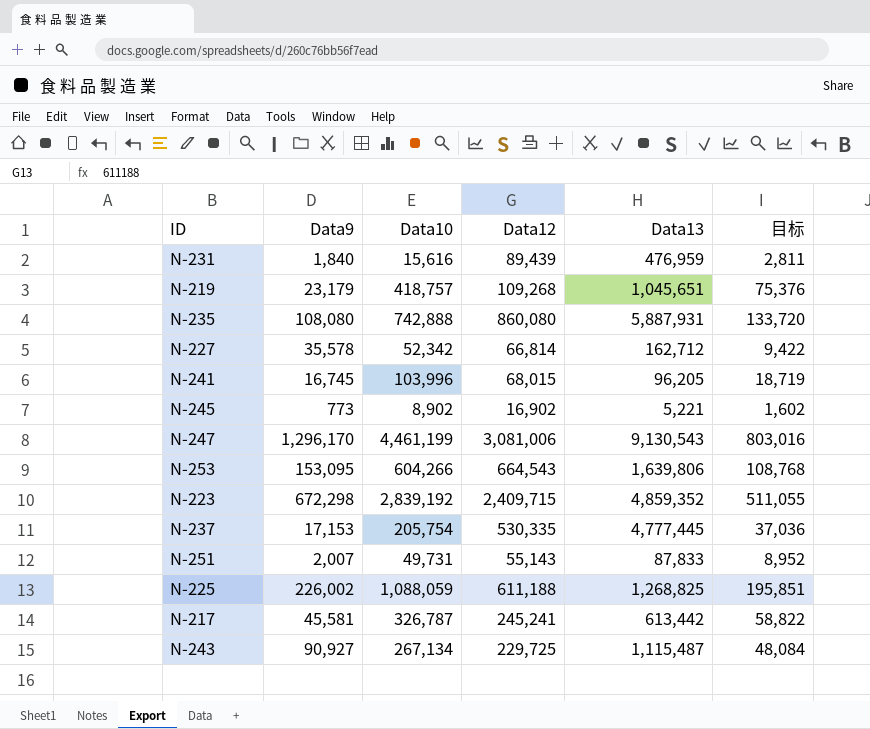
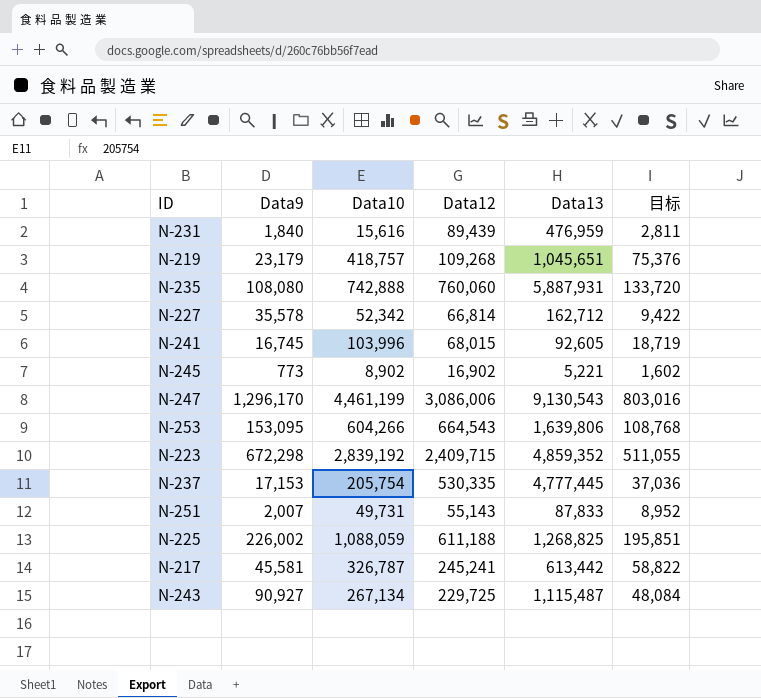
N-235 | Data12: 860,080 -> 760,060
N-241 | Data13: 96,205 -> 92,605
N-247 | Data12: 3,081,006 -> 3,086,006

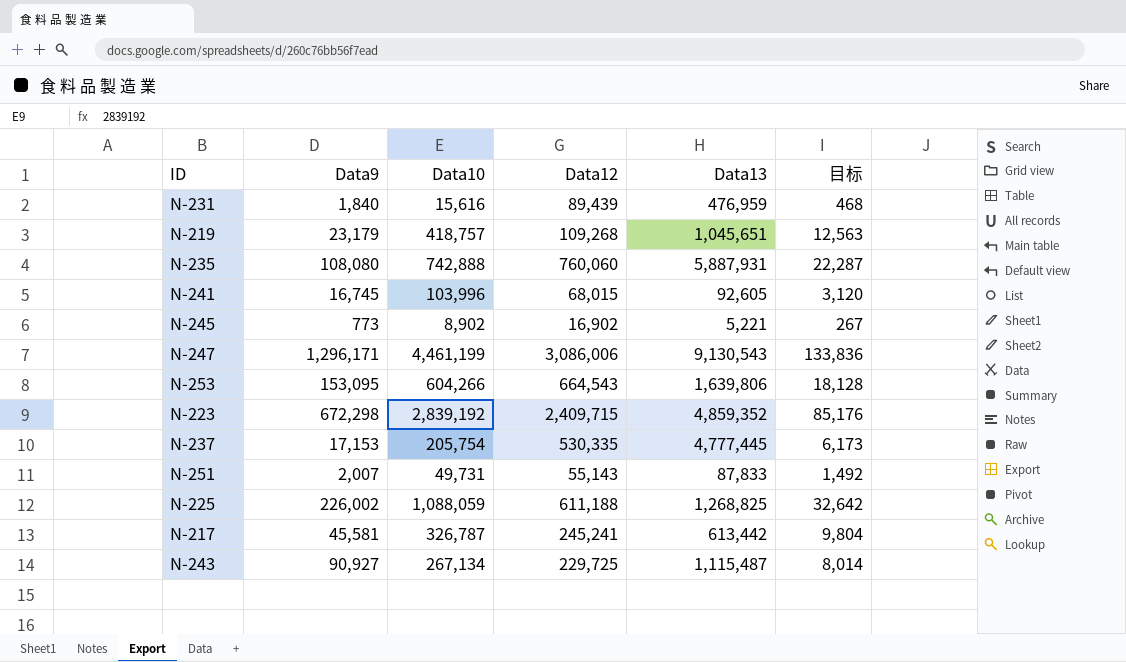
column 目标 | formula: [Data10] * 0.18 -> [Data10] * 0.03
row N-227: 35,578 | 52,342 | 66,814 | 162,712 | 9,422 -> none
N-247 | Data9: 1,296,170 -> 1,296,171

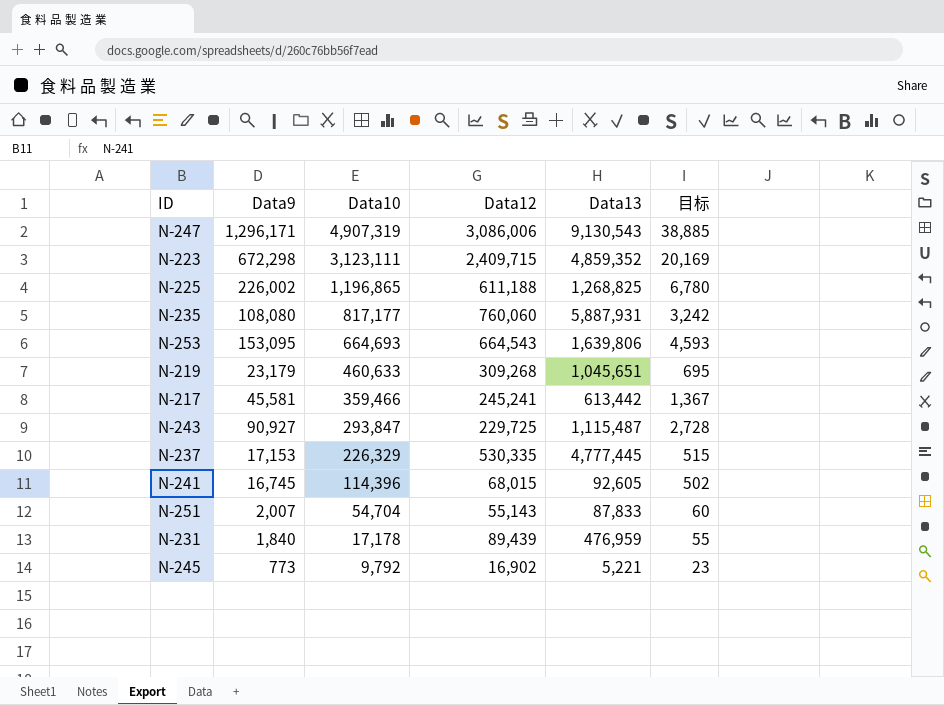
row order: none -> Data10 descending
column 目标 | formula: [Data10] * 0.03 -> [Data9] * 0.03
N-247 | Data10: 4,461,199 -> 4,907,319
N-223 | Data10: 2,839,192 -> 3,123,111
N-225 | Data10: 1,088,059 -> 1,196,865
N-235 | Data10: 742,888 -> 817,177
N-253 | Data10: 604,266 -> 664,693
N-219 | Data10: 418,757 -> 460,633
N-219 | Data12: 109,268 -> 309,268
N-217 | Data10: 326,787 -> 359,466
N-243 | Data10: 267,134 -> 293,847
N-237 | Data10: 205,754 -> 226,329
N-241 | Data10: 103,996 -> 114,396
N-251 | Data10: 49,731 -> 54,704
N-231 | Data10: 15,616 -> 17,178
N-245 | Data10: 8,902 -> 9,792

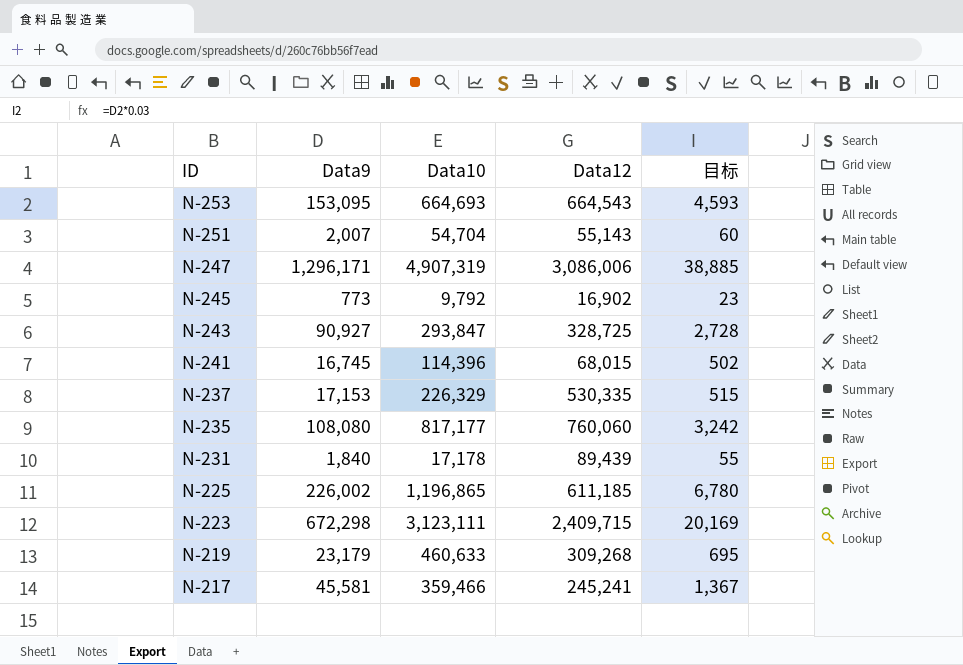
row order: Data10 descending -> ID descending
column Data13 | position: 5 -> none
N-243 | Data12: 229,725 -> 328,725
N-225 | Data12: 611,188 -> 611,185

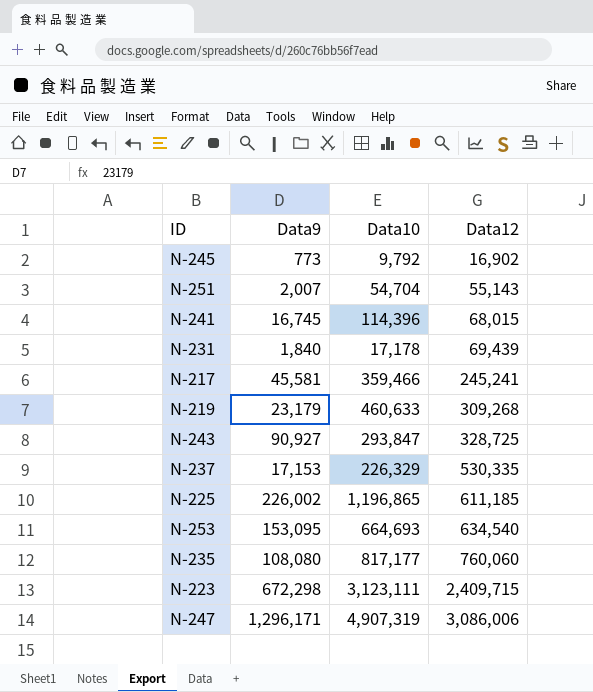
row order: ID descending -> Data12 ascending
column 目标 | formula: [Data9] * 0.03 -> none
N-231 | Data12: 89,439 -> 69,439
N-253 | Data12: 664,543 -> 634,540

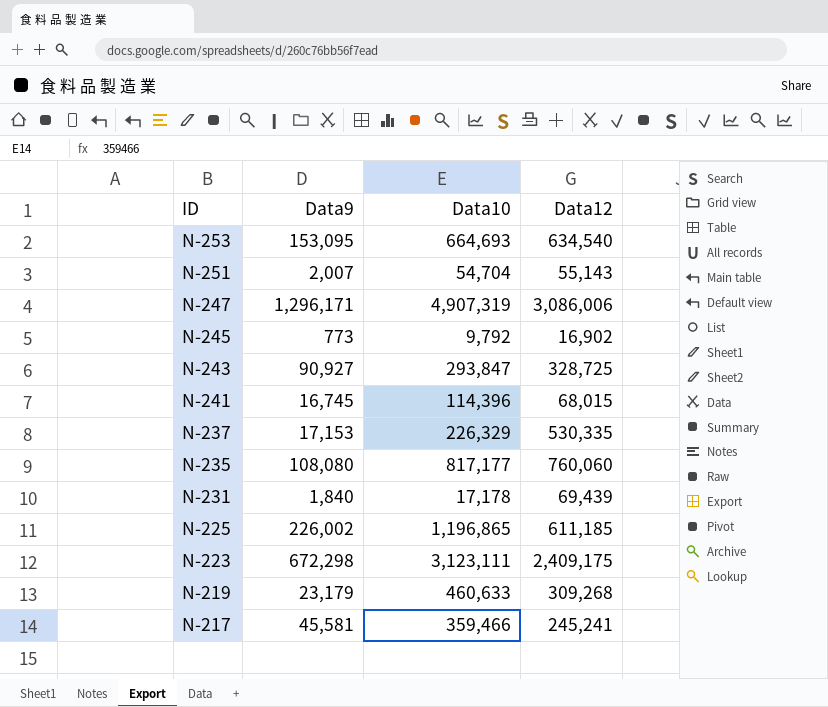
row order: Data12 ascending -> ID descending
N-223 | Data12: 2,409,715 -> 2,409,175

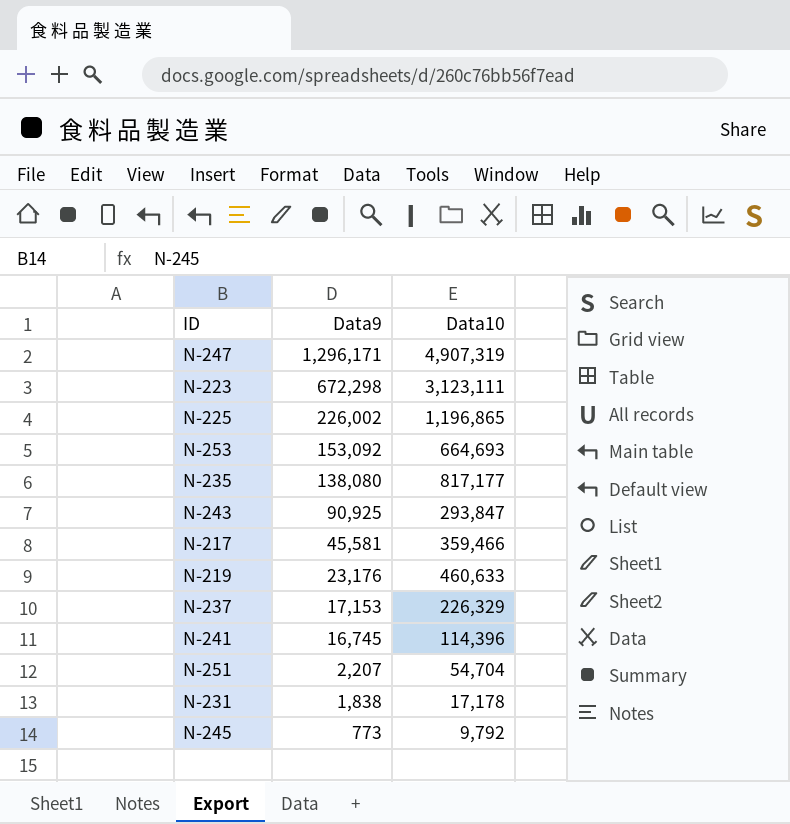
row order: ID descending -> Data9 descending
column Data12 | position: 4 -> none
N-253 | Data9: 153,095 -> 153,092
N-235 | Data9: 108,080 -> 138,080
N-243 | Data9: 90,927 -> 90,925
N-219 | Data9: 23,179 -> 23,176
N-251 | Data9: 2,007 -> 2,207
N-231 | Data9: 1,840 -> 1,838

